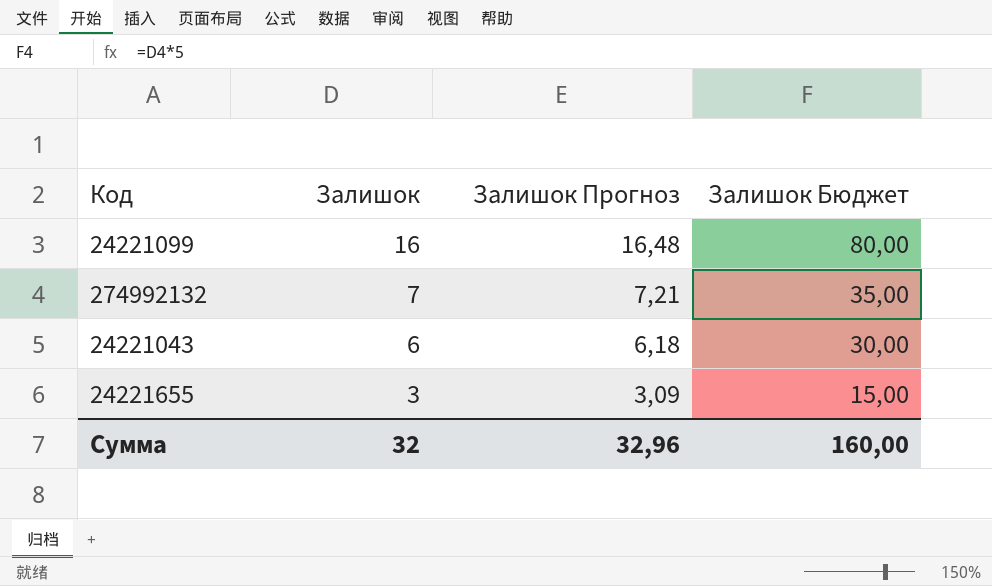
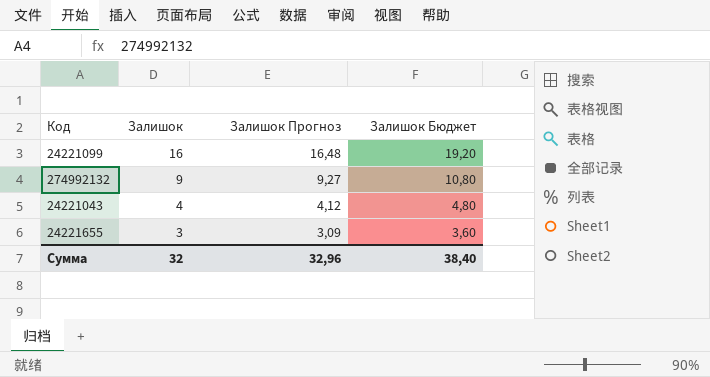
column Залишок Бюджет | formula: [Залишок] * 5 -> [Залишок] * 1,2
274992132 | Залишок: 7 -> 9
274992132 | Залишок Прогноз: 7,21 -> 9,27
24221043 | Залишок: 6 -> 4
24221043 | Залишок Прогноз: 6,18 -> 4,12
Сумма | Залишок Бюджет: 160,00 -> 38,40

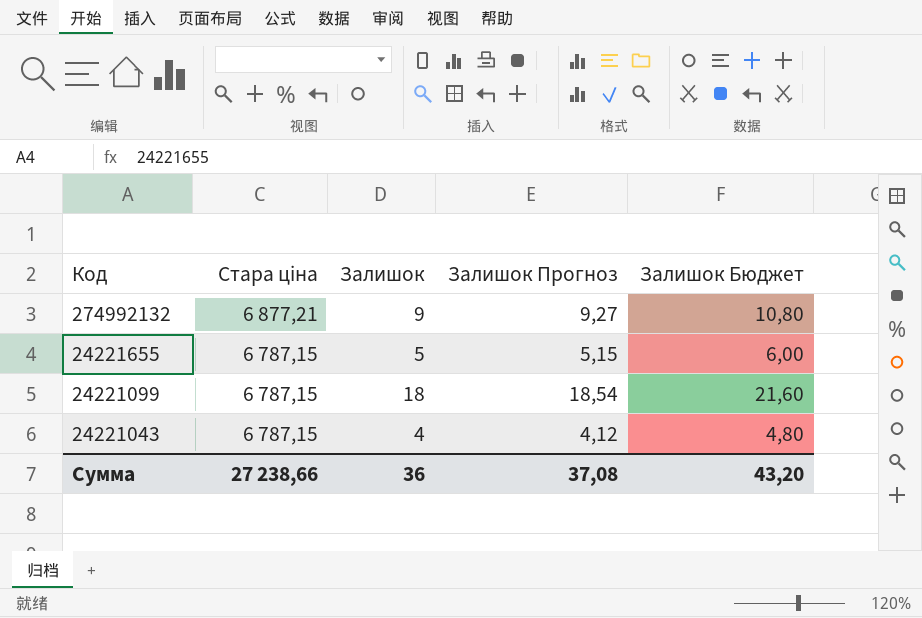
row order: Залишок descending -> Код descending
column Стара ціна | position: none -> 2
24221655 | Залишок: 3 -> 5
24221655 | Залишок Прогноз: 3,09 -> 5,15
24221655 | Залишок Бюджет: 3,60 -> 6,00
24221099 | Залишок: 16 -> 18
24221099 | Залишок Прогноз: 16,48 -> 18,54
24221099 | Залишок Бюджет: 19,20 -> 21,60
Сумма | Залишок: 32 -> 36
Сумма | Залишок Прогноз: 32,96 -> 37,08
Сумма | Залишок Бюджет: 38,40 -> 43,20

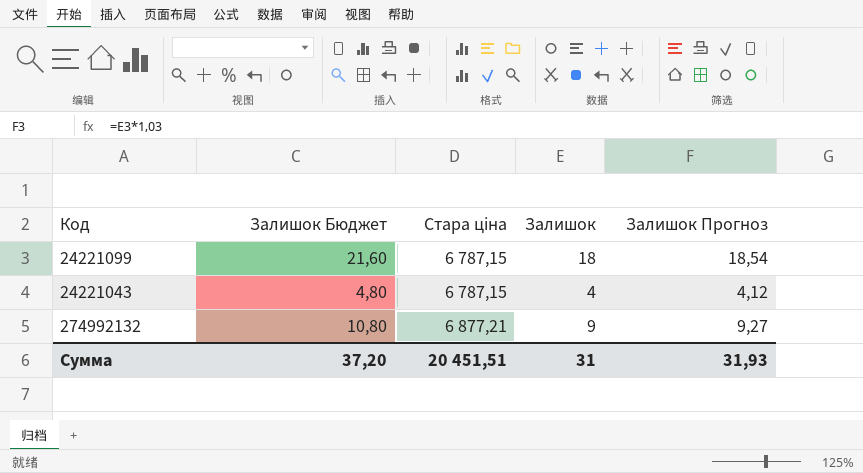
row order: Код descending -> Стара ціна ascending
column Залишок Бюджет | position: 5 -> 2
row 24221655: 6 787,15 | 5 | 5,15 | 6,00 -> none
Сумма | Залишок Бюджет: 43,20 -> 37,20
Сумма | Стара ціна: 27 238,66 -> 20 451,51
Сумма | Залишок: 36 -> 31
Сумма | Залишок Прогноз: 37,08 -> 31,93

